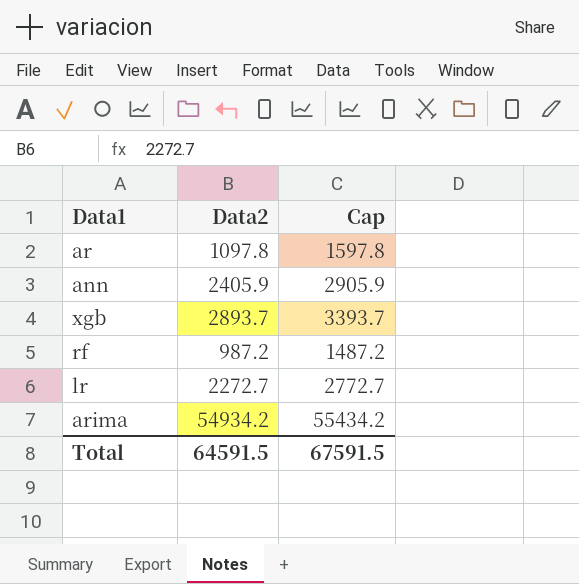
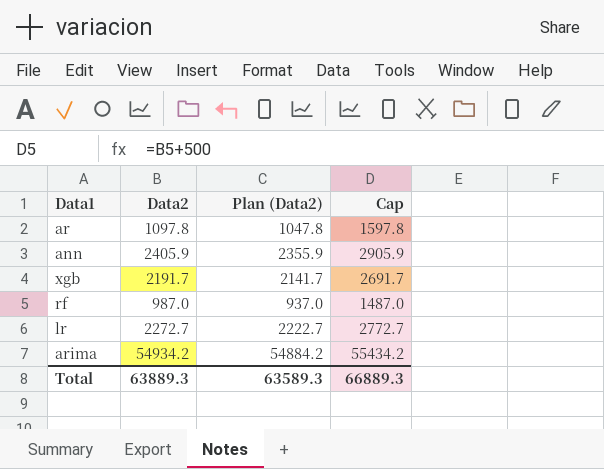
column Plan (Data2) | formula: none -> [Data2] - 50
xgb | Data2: 2893.7 -> 2191.7
xgb | Cap: 3393.7 -> 2691.7
rf | Data2: 987.2 -> 987.0
rf | Cap: 1487.2 -> 1487.0
Total | Data2: 64591.5 -> 63889.3
Total | Cap: 67591.5 -> 66889.3

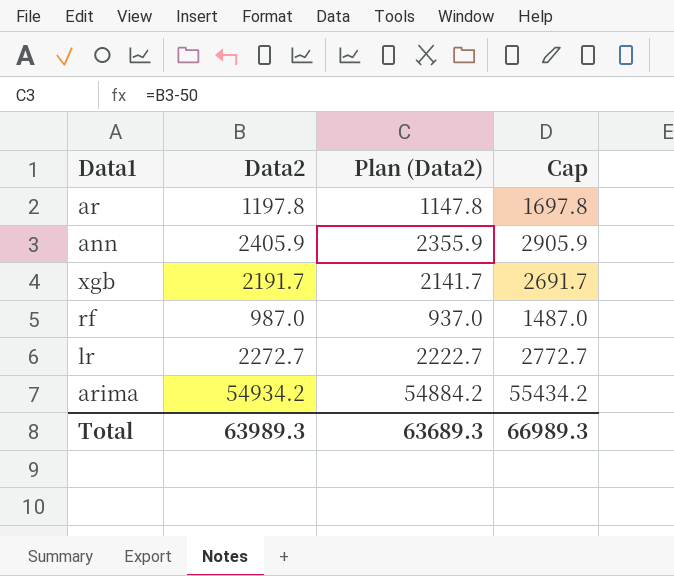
ar | Data2: 1097.8 -> 1197.8
ar | Plan (Data2): 1047.8 -> 1147.8
ar | Cap: 1597.8 -> 1697.8
Total | Data2: 63889.3 -> 63989.3
Total | Plan (Data2): 63589.3 -> 63689.3
Total | Cap: 66889.3 -> 66989.3

